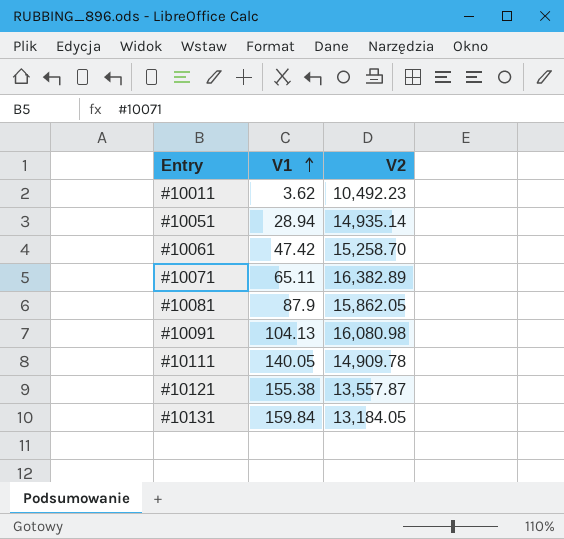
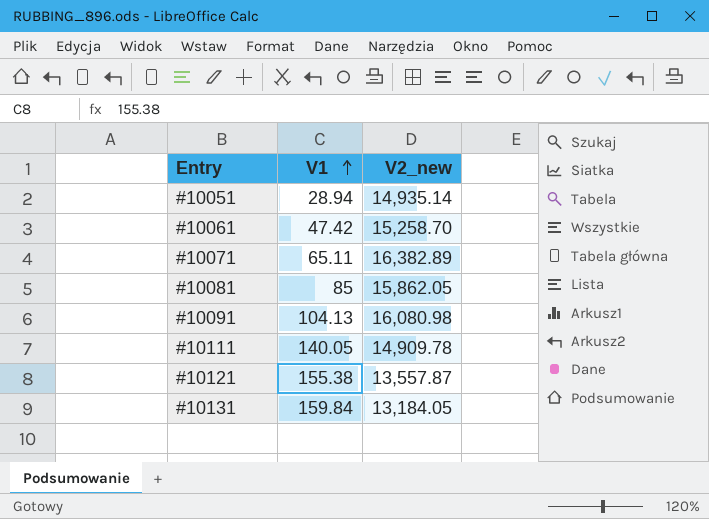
column name: V2 -> V2_new
row #10011: 3.62 | 10,492.23 -> none
#10081 | V1: 87.9 -> 85

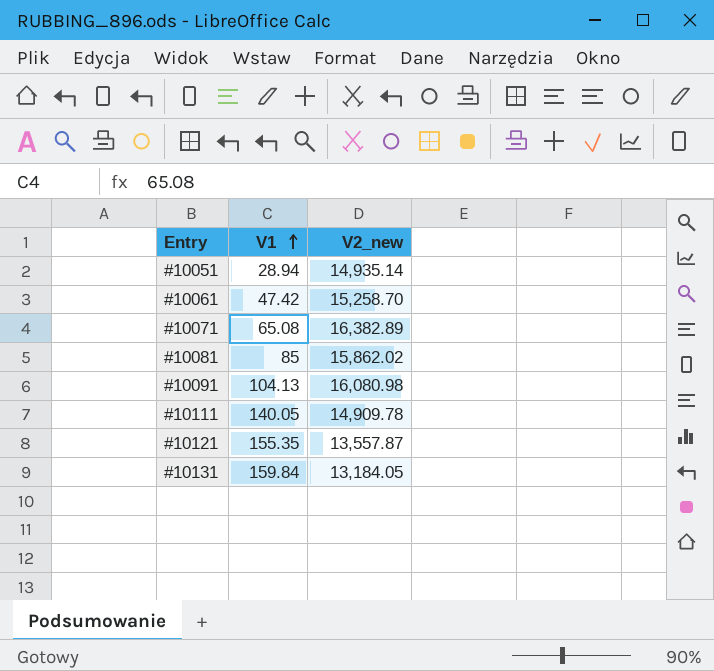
#10071 | V1: 65.11 -> 65.08
#10081 | V2_new: 15,862.05 -> 15,862.02
#10121 | V1: 155.38 -> 155.35

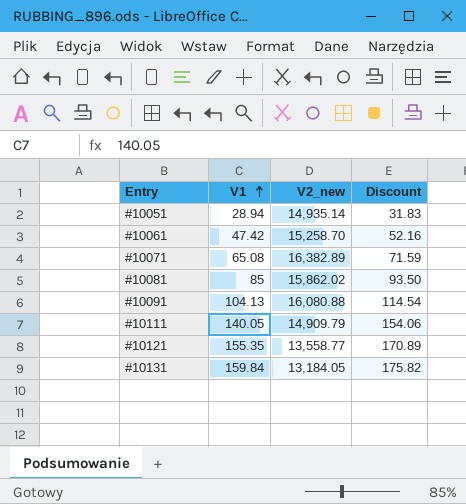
column Discount | formula: none -> [V1] * 1.1
#10091 | V2_new: 16,080.98 -> 16,080.88
#10111 | V2_new: 14,909.78 -> 14,909.79
#10121 | V2_new: 13,557.87 -> 13,558.77

